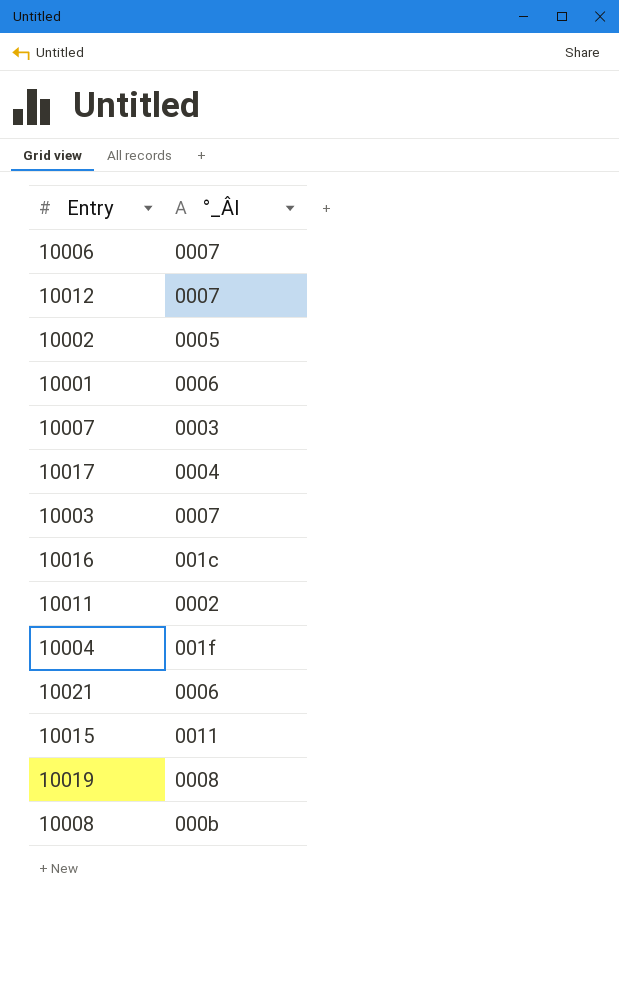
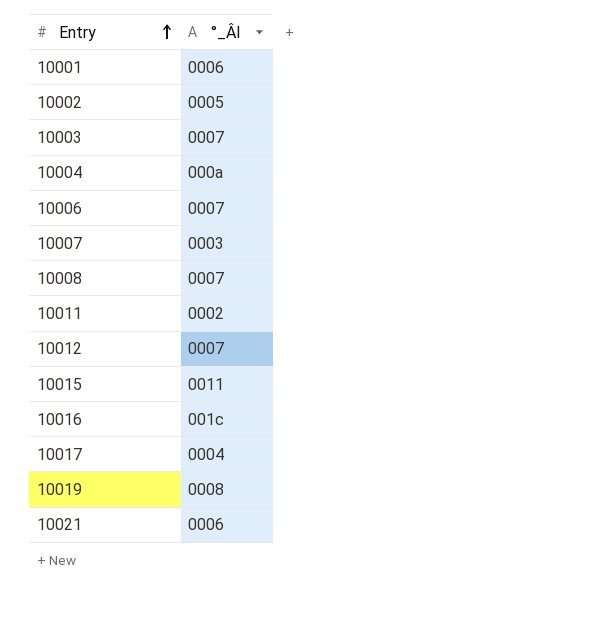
row order: none -> Entry ascending
10004 | °_ÂI: 001f -> 000a
10008 | °_ÂI: 000b -> 0007

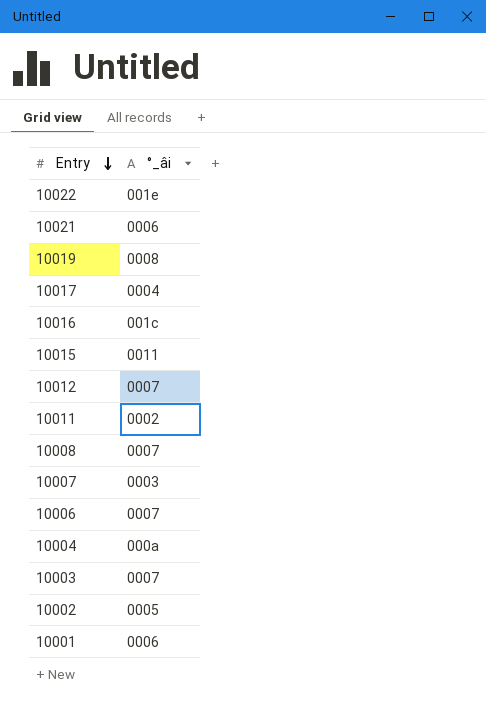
row order: Entry ascending -> Entry descending
column name: °_ÂI -> °_âi
row 10022: none -> 001e

